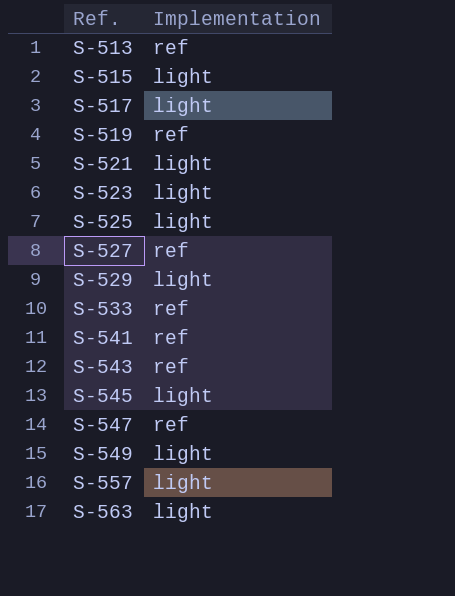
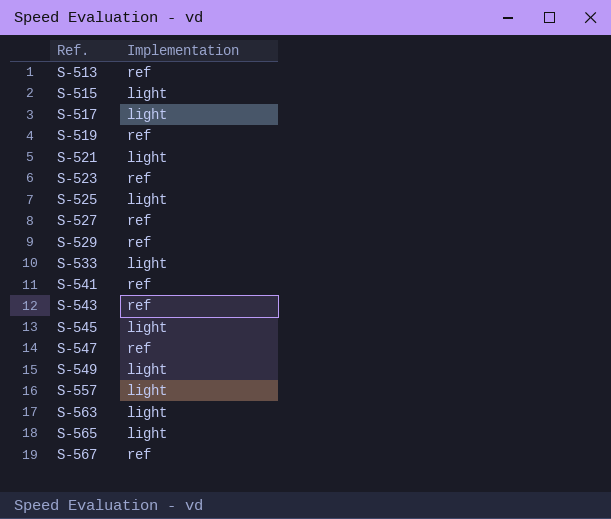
S-523 | Implementation: light -> ref
S-529 | Implementation: light -> ref
S-533 | Implementation: ref -> light
row S-565: none -> light
row S-567: none -> ref

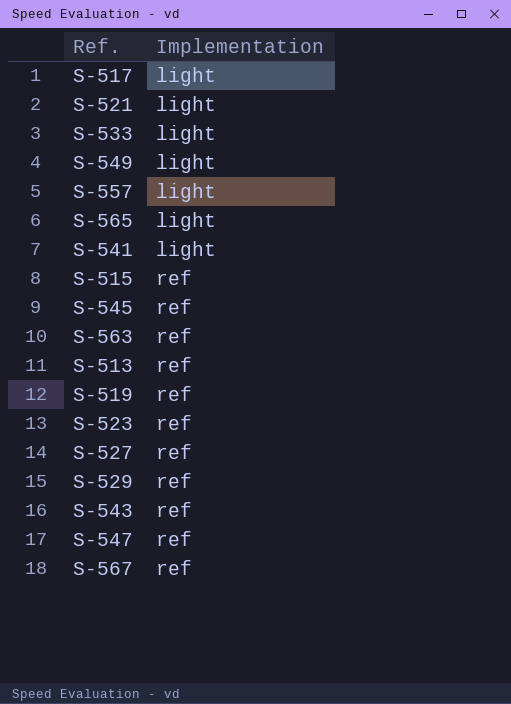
row order: Ref. ascending -> Implementation ascending
row S-525: light -> none
S-541 | Implementation: ref -> light
S-515 | Implementation: light -> ref
S-545 | Implementation: light -> ref
S-563 | Implementation: light -> ref

